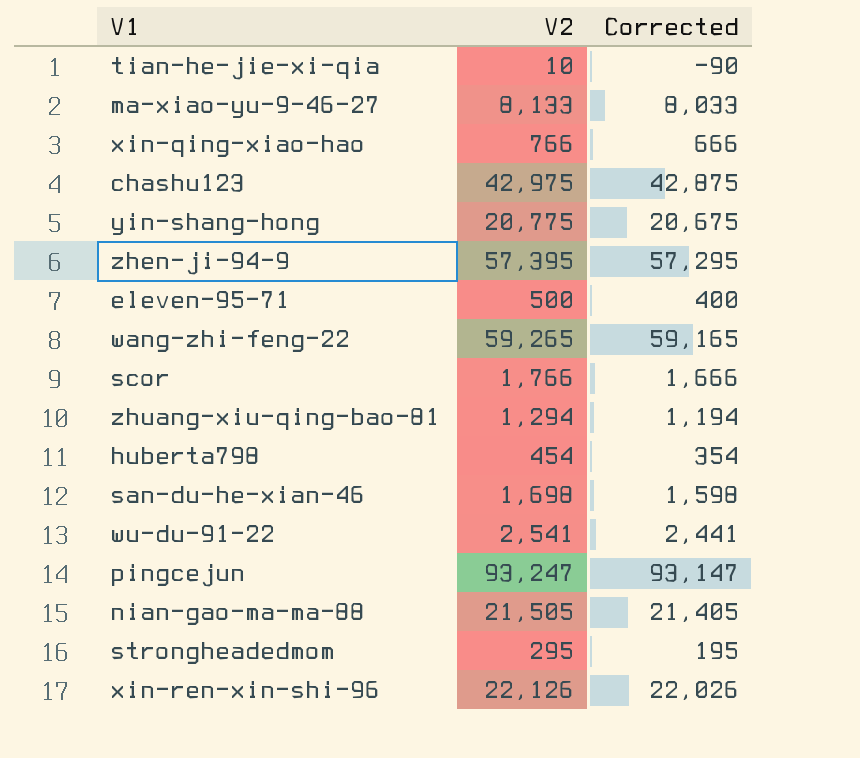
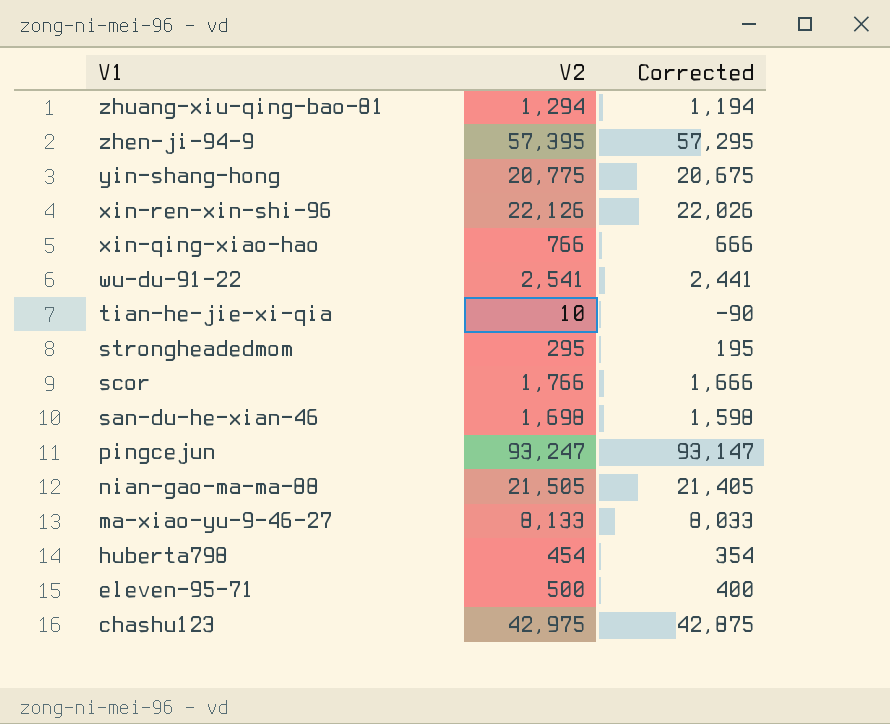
row order: none -> V1 descending
row wang-zhi-feng-22: 59,265 | 59,165 -> none

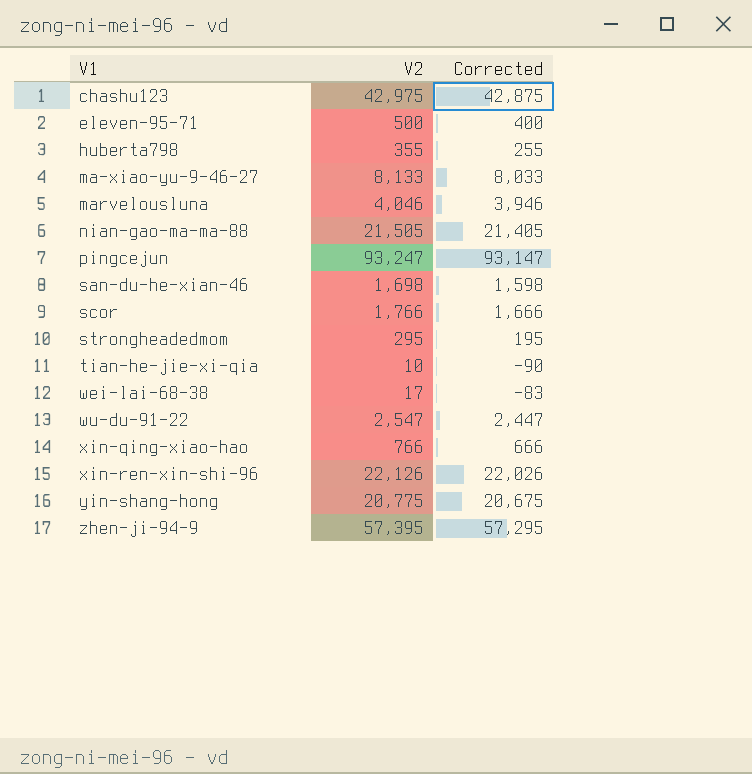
row order: V1 descending -> V1 ascending
row zhuang-xiu-qing-bao-81: 1,294 | 1,194 -> none
huberta798 | V2: 454 -> 355
huberta798 | Corrected: 354 -> 255
row marvelousluna: none -> 4,046 | 3,946
row wei-lai-68-38: none -> 17 | -83
wu-du-91-22 | V2: 2,541 -> 2,547
wu-du-91-22 | Corrected: 2,441 -> 2,447

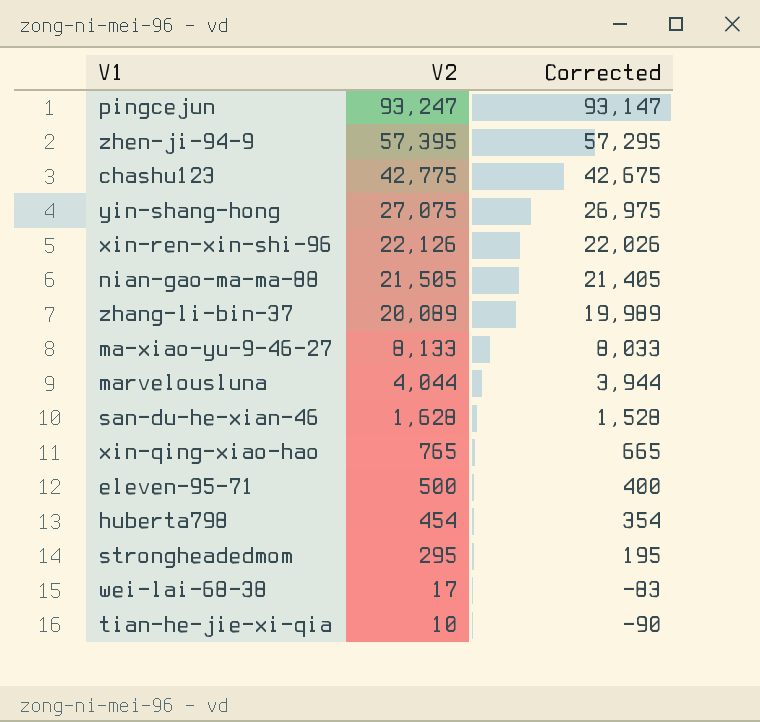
row order: V1 ascending -> V2 descending
row scor: 1,766 | 1,666 -> none
row wu-du-91-22: 2,547 | 2,447 -> none
chashu123 | V2: 42,975 -> 42,775
chashu123 | Corrected: 42,875 -> 42,675
yin-shang-hong | V2: 20,775 -> 27,075
yin-shang-hong | Corrected: 20,675 -> 26,975
row zhang-li-bin-37: none -> 20,089 | 19,989
marvelousluna | V2: 4,046 -> 4,044
marvelousluna | Corrected: 3,946 -> 3,944
san-du-he-xian-46 | V2: 1,698 -> 1,628
san-du-he-xian-46 | Corrected: 1,598 -> 1,528
xin-qing-xiao-hao | V2: 766 -> 765
xin-qing-xiao-hao | Corrected: 666 -> 665
huberta798 | V2: 355 -> 454
huberta798 | Corrected: 255 -> 354

